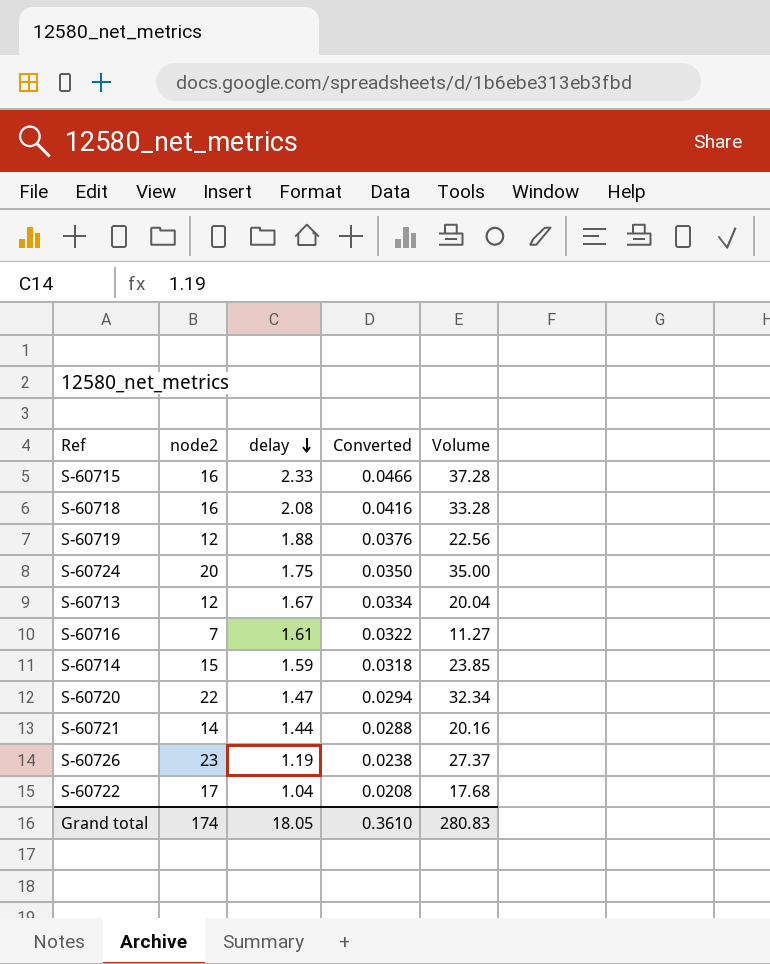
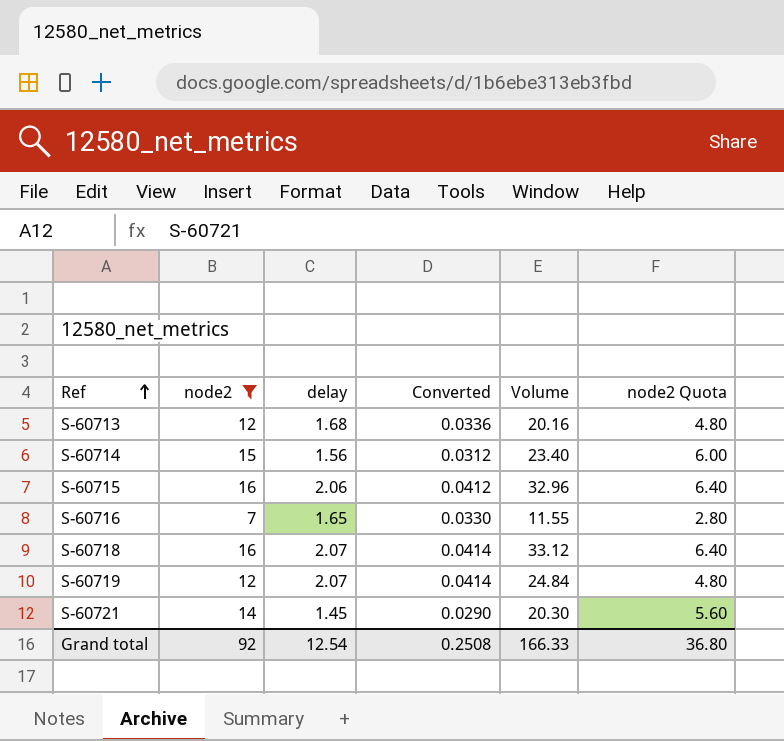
filter: none -> node2 <= 16
row order: delay descending -> Ref ascending
column node2 Quota | formula: none -> [node2] * 0.4
S-60713 | delay: 1.67 -> 1.68
S-60713 | Converted: 0.0334 -> 0.0336
S-60713 | Volume: 20.04 -> 20.16
S-60714 | delay: 1.59 -> 1.56
S-60714 | Converted: 0.0318 -> 0.0312
S-60714 | Volume: 23.85 -> 23.40
S-60715 | delay: 2.33 -> 2.06
S-60715 | Converted: 0.0466 -> 0.0412
S-60715 | Volume: 37.28 -> 32.96
S-60716 | delay: 1.61 -> 1.65
S-60716 | Converted: 0.0322 -> 0.0330
S-60716 | Volume: 11.27 -> 11.55
S-60718 | delay: 2.08 -> 2.07
S-60718 | Converted: 0.0416 -> 0.0414
S-60718 | Volume: 33.28 -> 33.12
S-60719 | delay: 1.88 -> 2.07
S-60719 | Converted: 0.0376 -> 0.0414
S-60719 | Volume: 22.56 -> 24.84
S-60721 | delay: 1.44 -> 1.45
S-60721 | Converted: 0.0288 -> 0.0290
S-60721 | Volume: 20.16 -> 20.30
Grand total | node2: 174 -> 92
Grand total | delay: 18.05 -> 12.54
Grand total | Converted: 0.3610 -> 0.2508
Grand total | Volume: 280.83 -> 166.33

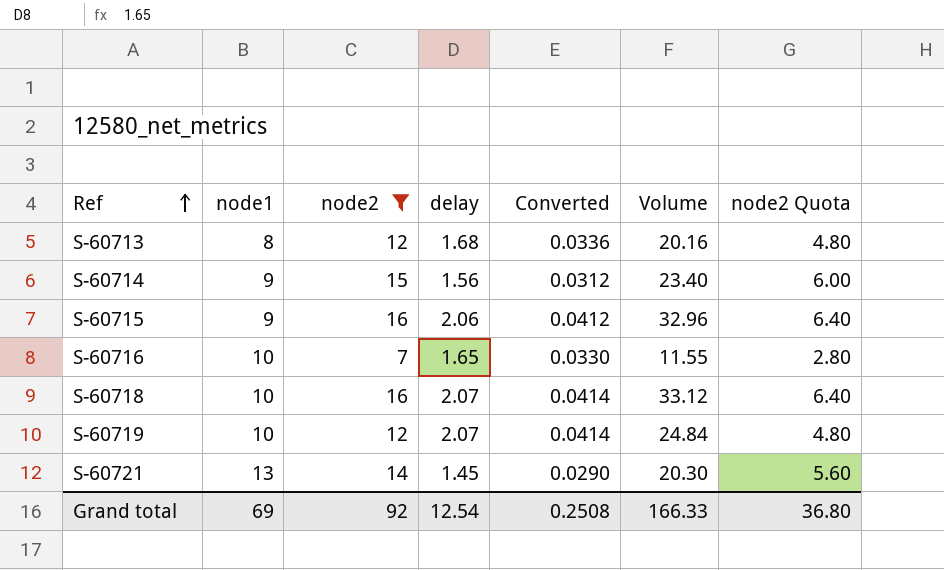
column node1 | position: none -> 2

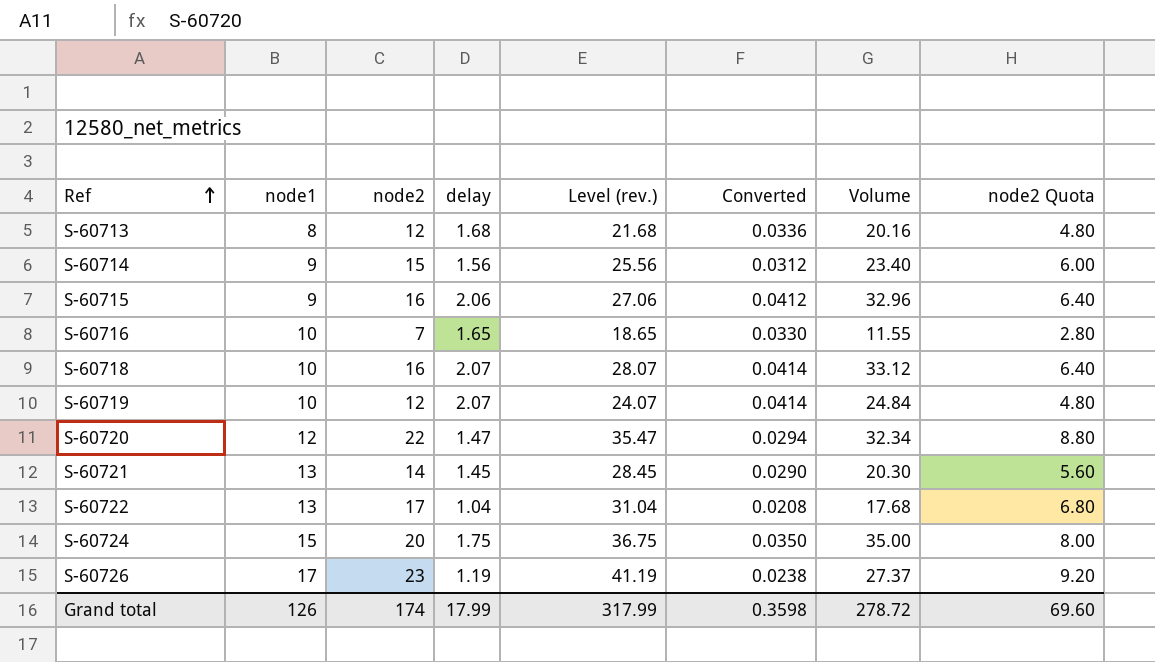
filter: node2 <= 16 -> none
column Level (rev.) | formula: none -> [node1] + [node2] + [delay]
Grand total | node1: 69 -> 126
Grand total | node2: 92 -> 174
Grand total | delay: 12.54 -> 17.99
Grand total | Converted: 0.2508 -> 0.3598
Grand total | Volume: 166.33 -> 278.72
Grand total | node2 Quota: 36.80 -> 69.60

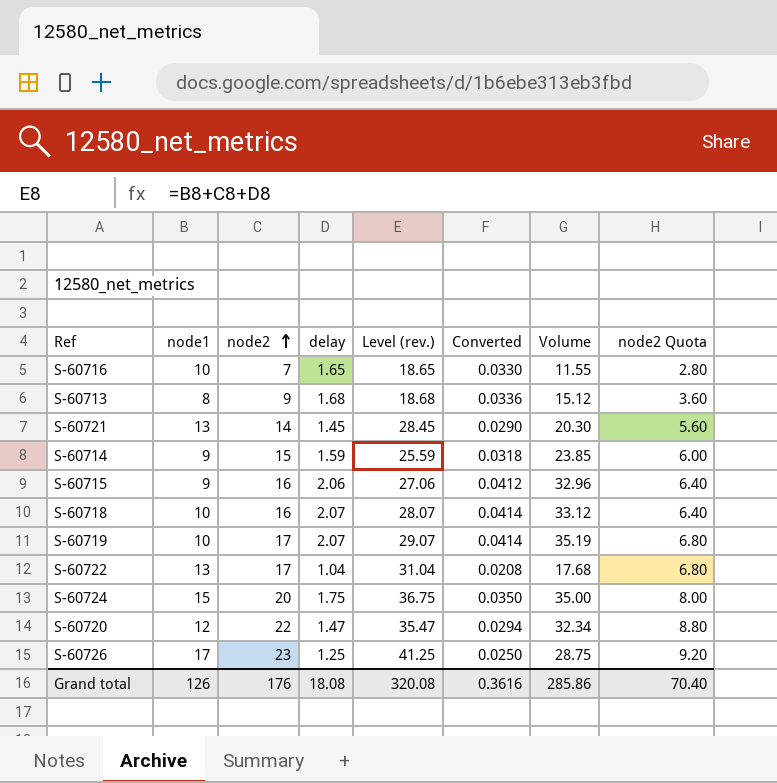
row order: Ref ascending -> node2 ascending
S-60713 | node2: 12 -> 9
S-60713 | Level (rev.): 21.68 -> 18.68
S-60713 | Volume: 20.16 -> 15.12
S-60713 | node2 Quota: 4.80 -> 3.60
S-60714 | delay: 1.56 -> 1.59
S-60714 | Level (rev.): 25.56 -> 25.59
S-60714 | Converted: 0.0312 -> 0.0318
S-60714 | Volume: 23.40 -> 23.85
S-60719 | node2: 12 -> 17
S-60719 | Level (rev.): 24.07 -> 29.07
S-60719 | Volume: 24.84 -> 35.19
S-60719 | node2 Quota: 4.80 -> 6.80
S-60726 | delay: 1.19 -> 1.25
S-60726 | Level (rev.): 41.19 -> 41.25
S-60726 | Converted: 0.0238 -> 0.0250
S-60726 | Volume: 27.37 -> 28.75
Grand total | node2: 174 -> 176
Grand total | delay: 17.99 -> 18.08
Grand total | Level (rev.): 317.99 -> 320.08
Grand total | Converted: 0.3598 -> 0.3616
Grand total | Volume: 278.72 -> 285.86
Grand total | node2 Quota: 69.60 -> 70.40

